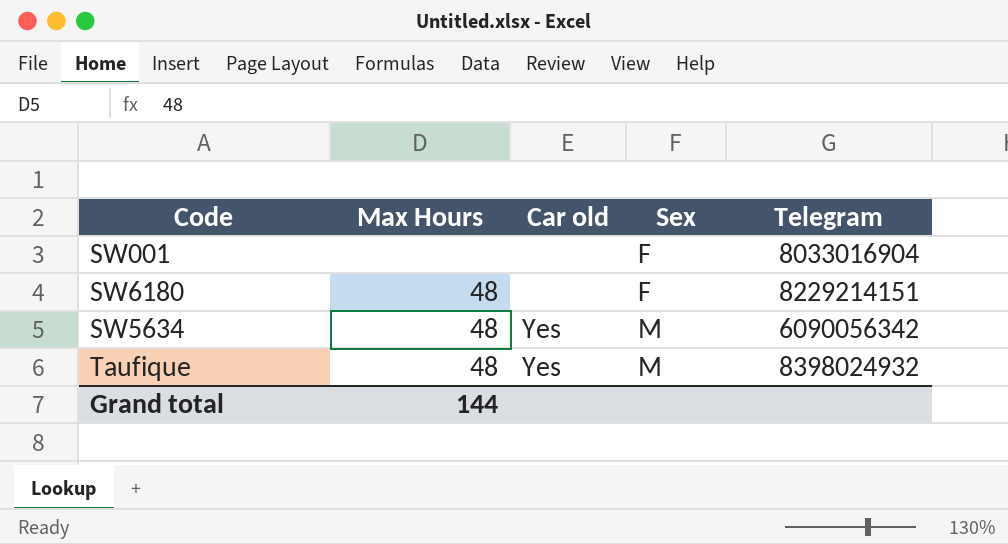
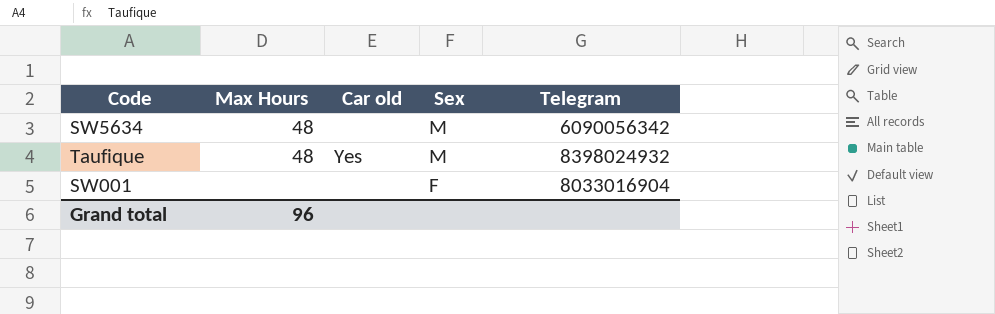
row order: Sex ascending -> Sex descending
row SW6180: 48 | none | F | 8229214151 -> none
SW5634 | Car old: Yes -> none
Grand total | Max Hours: 144 -> 96

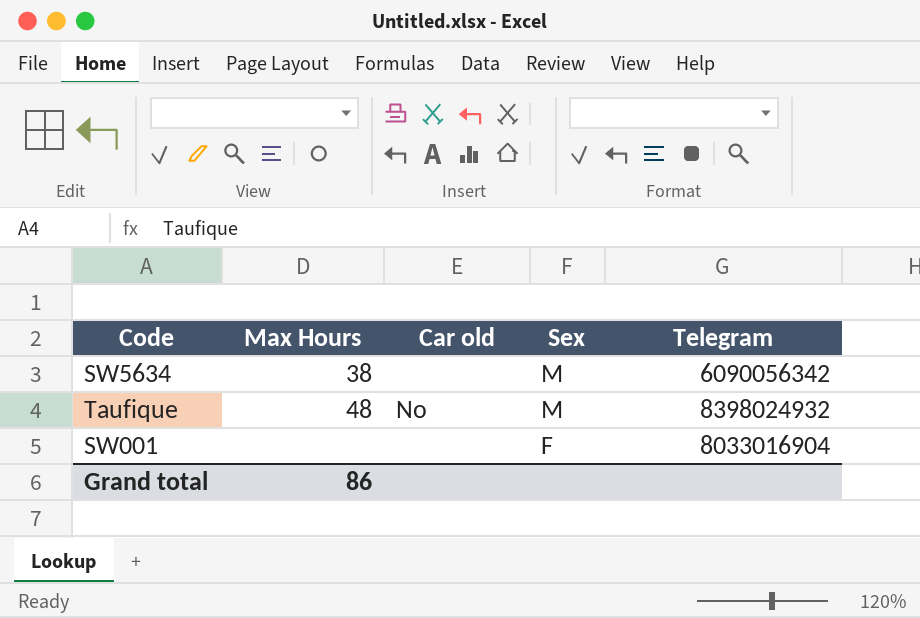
SW5634 | Max Hours: 48 -> 38
Taufique | Car old: Yes -> No
Grand total | Max Hours: 96 -> 86

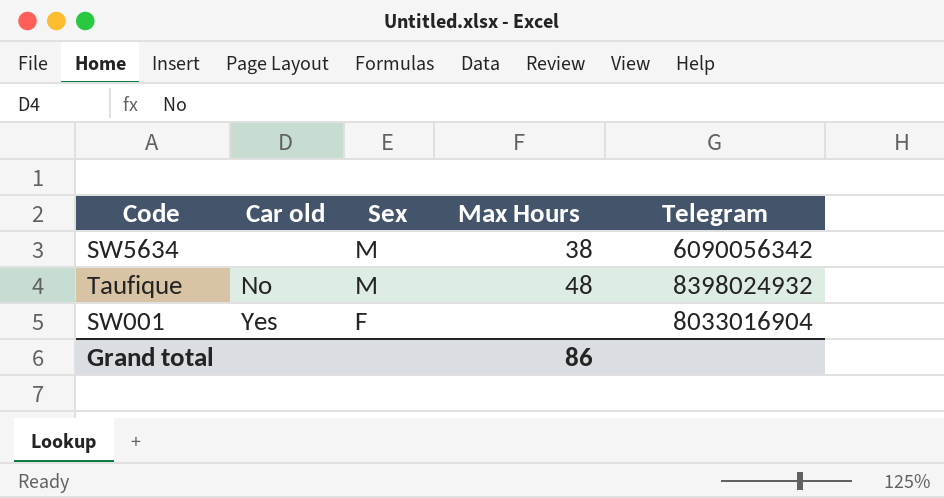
column Max Hours | position: 2 -> 4
SW001 | Car old: none -> Yes

